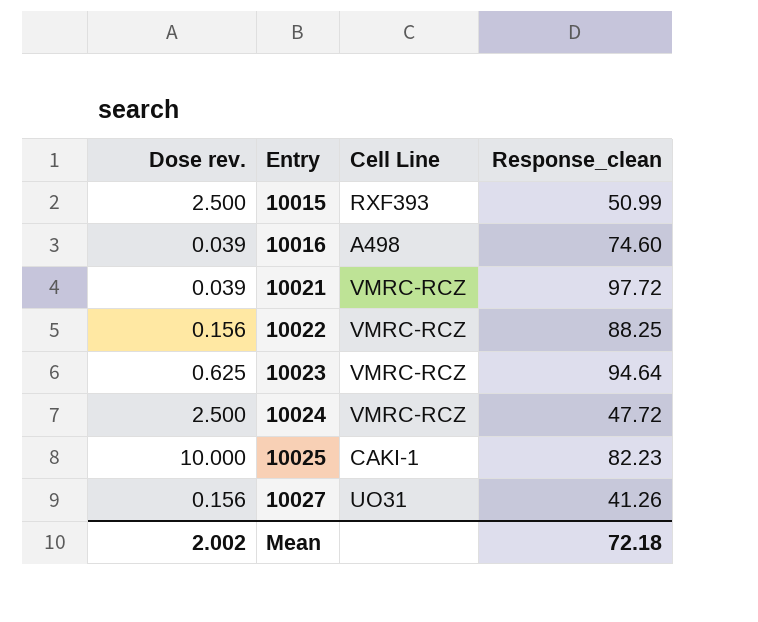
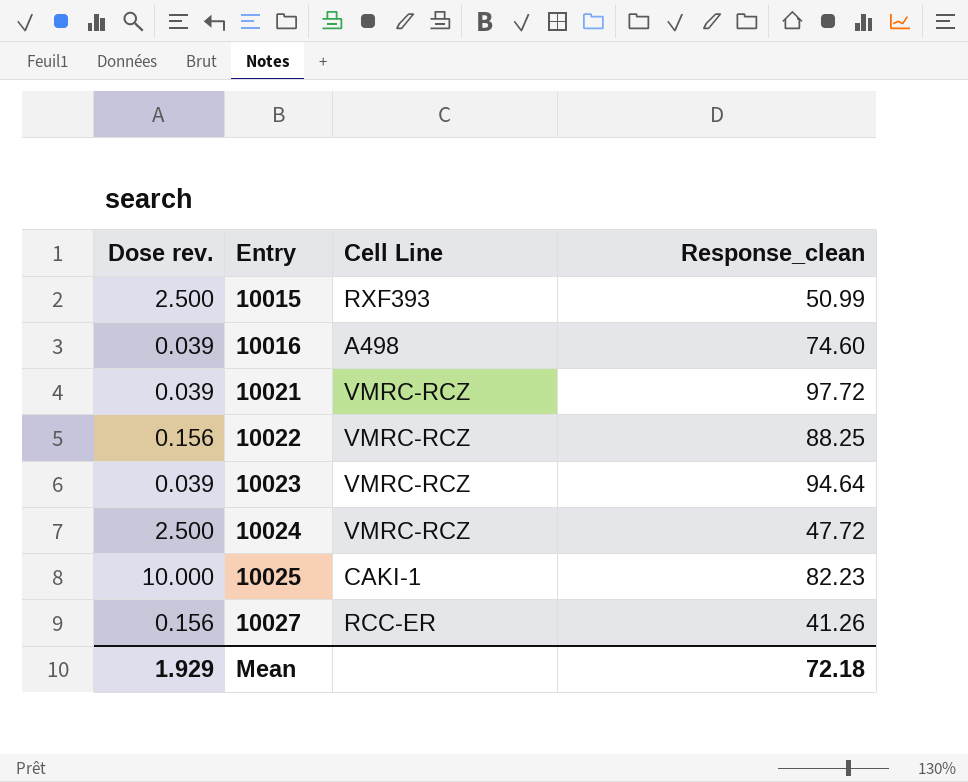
10023 | Dose rev.: 0.625 -> 0.039
10027 | Cell Line: UO31 -> RCC-ER
Mean | Dose rev.: 2.002 -> 1.929

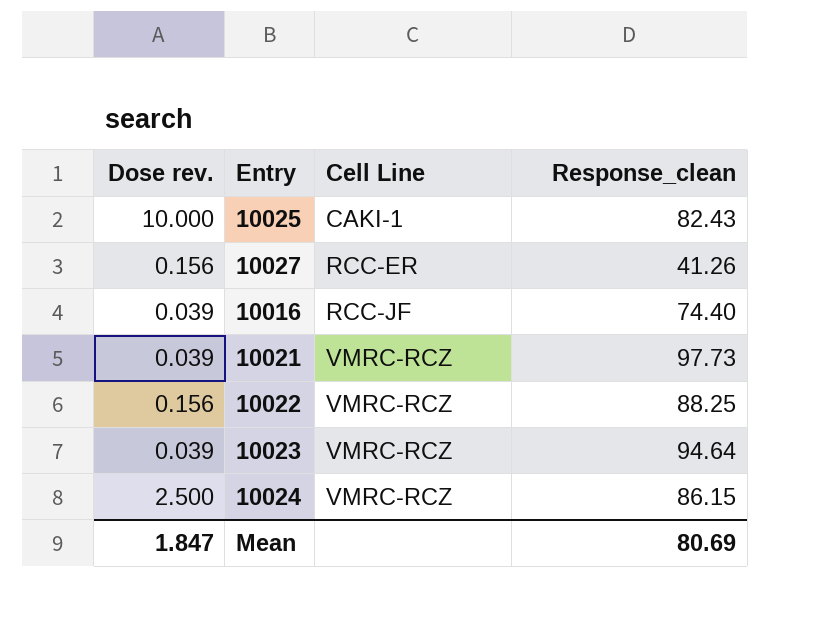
row order: Entry ascending -> Cell Line ascending
row 10015: 2.500 | RXF393 | 50.99 -> none
10025 | Response_clean: 82.23 -> 82.43
10016 | Cell Line: A498 -> RCC-JF
10016 | Response_clean: 74.60 -> 74.40
10021 | Response_clean: 97.72 -> 97.73
10024 | Response_clean: 47.72 -> 86.15
Mean | Dose rev.: 1.929 -> 1.847
Mean | Response_clean: 72.18 -> 80.69

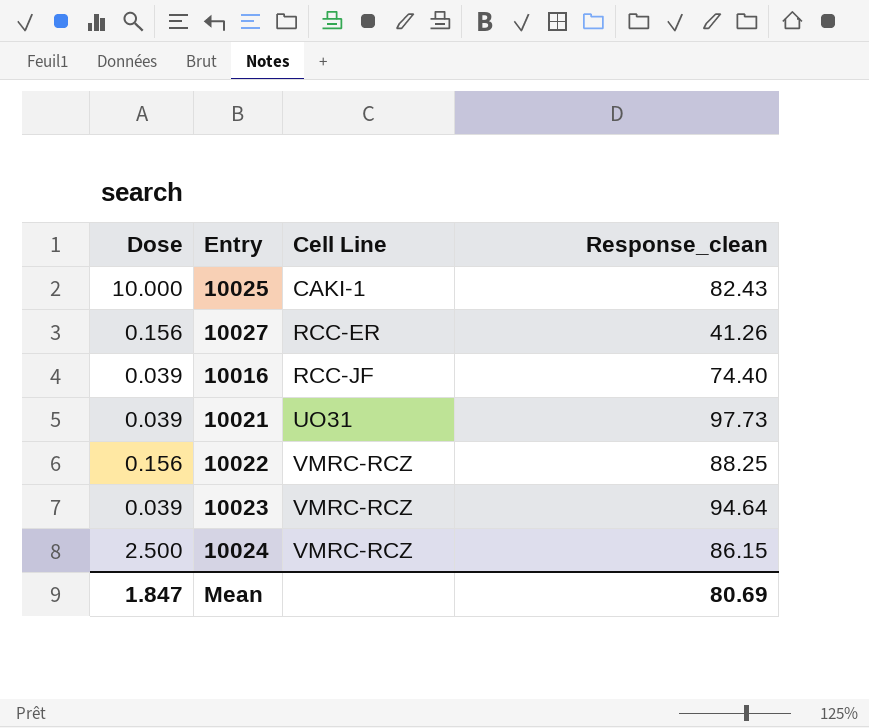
column name: Dose rev. -> Dose
10021 | Cell Line: VMRC-RCZ -> UO31

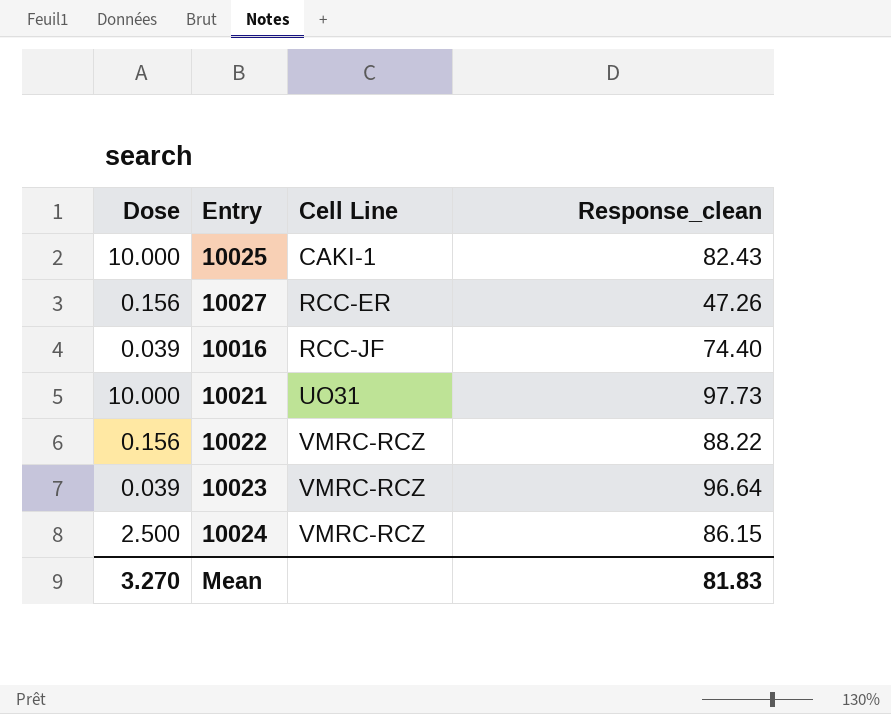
10027 | Response_clean: 41.26 -> 47.26
10021 | Dose: 0.039 -> 10.000
10022 | Response_clean: 88.25 -> 88.22
10023 | Response_clean: 94.64 -> 96.64
Mean | Dose: 1.847 -> 3.270
Mean | Response_clean: 80.69 -> 81.83

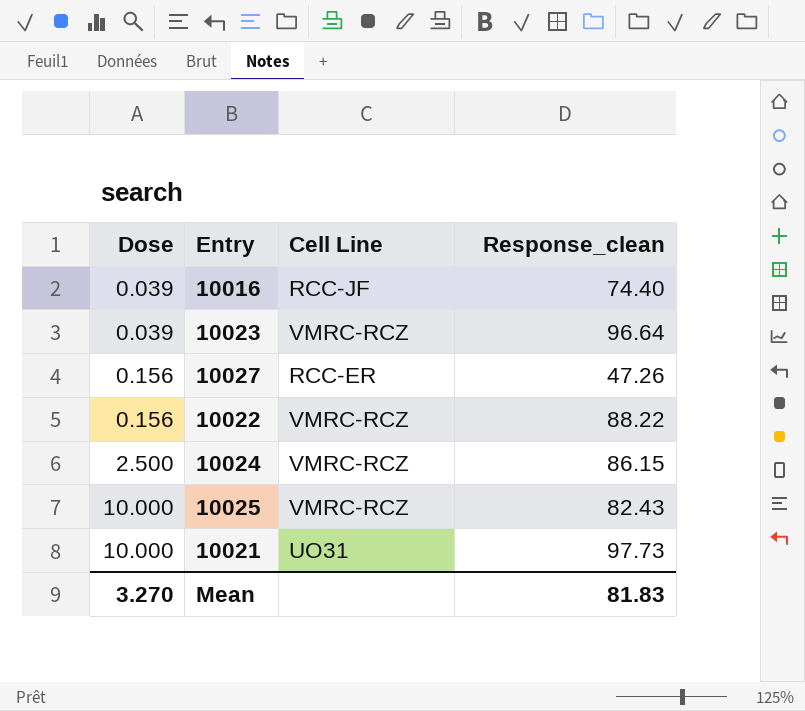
row order: Cell Line ascending -> Dose ascending
10025 | Cell Line: CAKI-1 -> VMRC-RCZ

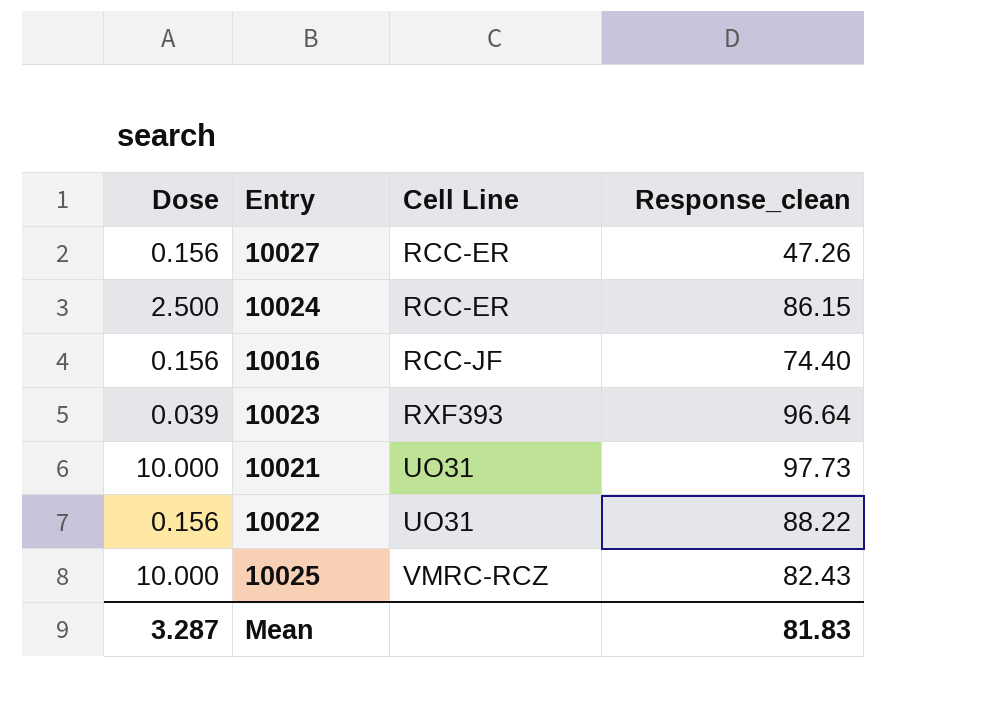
row order: Dose ascending -> Cell Line ascending
10024 | Cell Line: VMRC-RCZ -> RCC-ER
10016 | Dose: 0.039 -> 0.156
10023 | Cell Line: VMRC-RCZ -> RXF393
10022 | Cell Line: VMRC-RCZ -> UO31
Mean | Dose: 3.270 -> 3.287

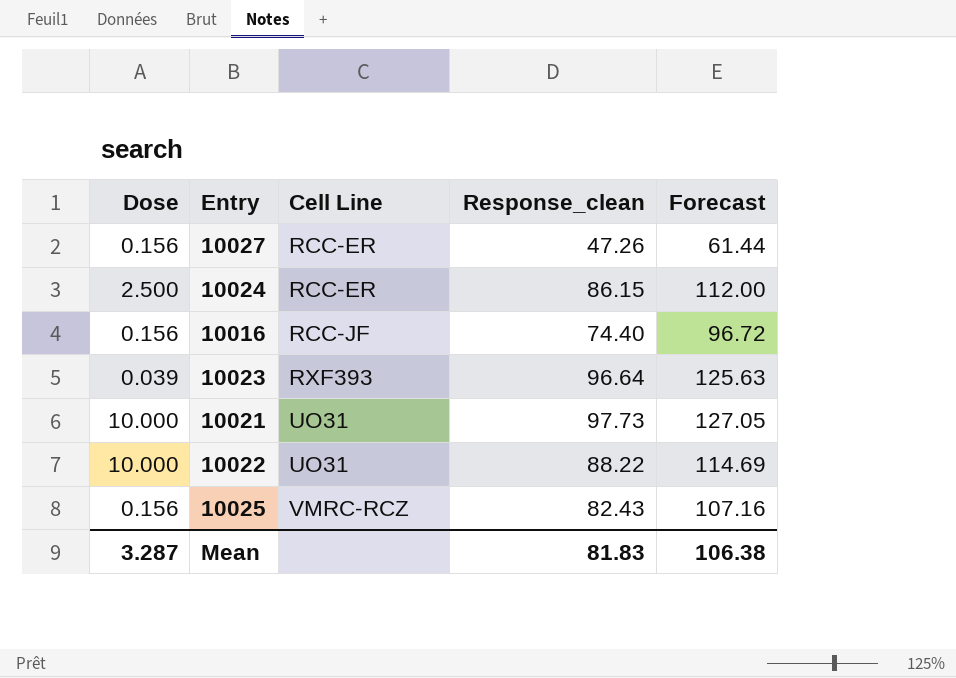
column Forecast | formula: none -> [Response_clean] * 1.3
10022 | Dose: 0.156 -> 10.000
10025 | Dose: 10.000 -> 0.156

